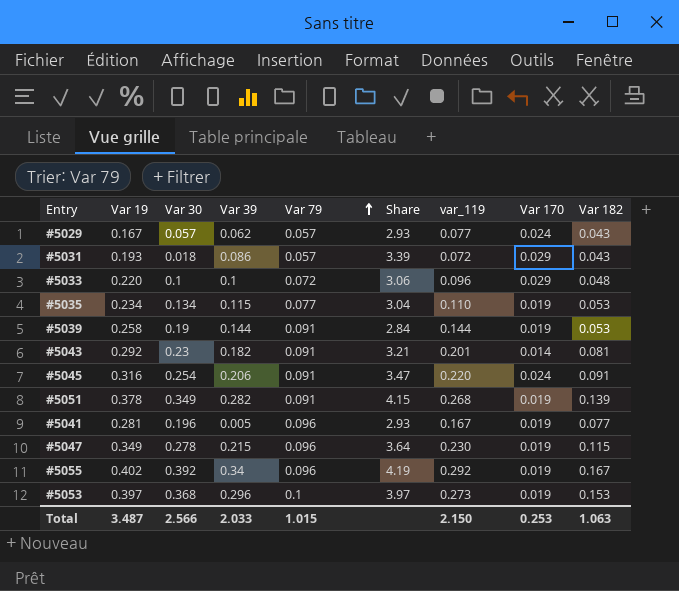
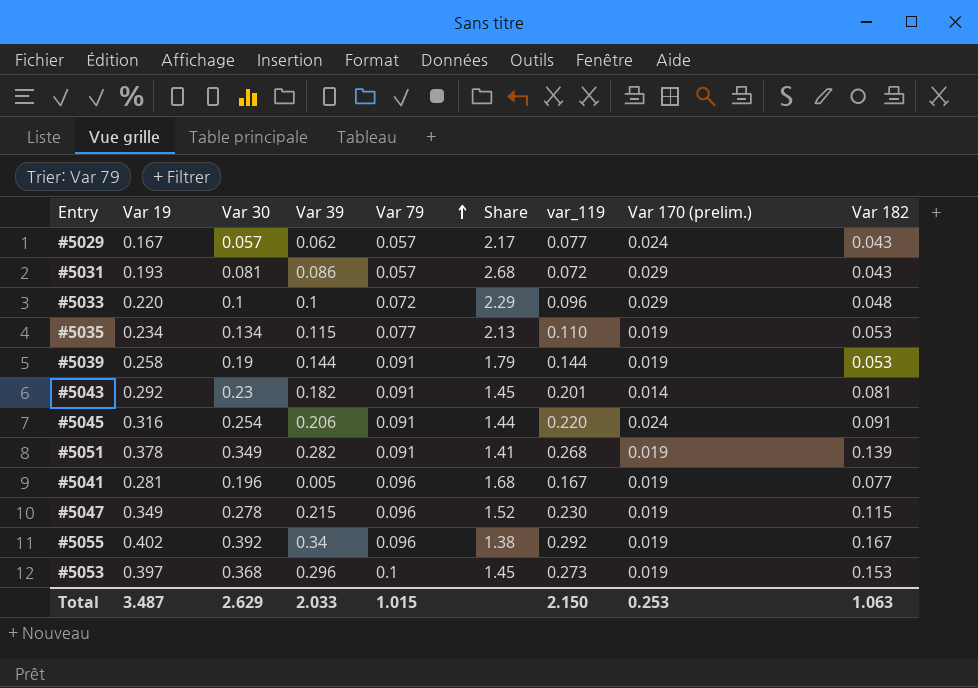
column Share | formula: [Var 19] / [Var 79] -> [Var 19] / [var_119]
column name: Var 170 -> Var 170 (prelim.)
#5031 | Var 30: 0.018 -> 0.081
Total | Var 30: 2.566 -> 2.629

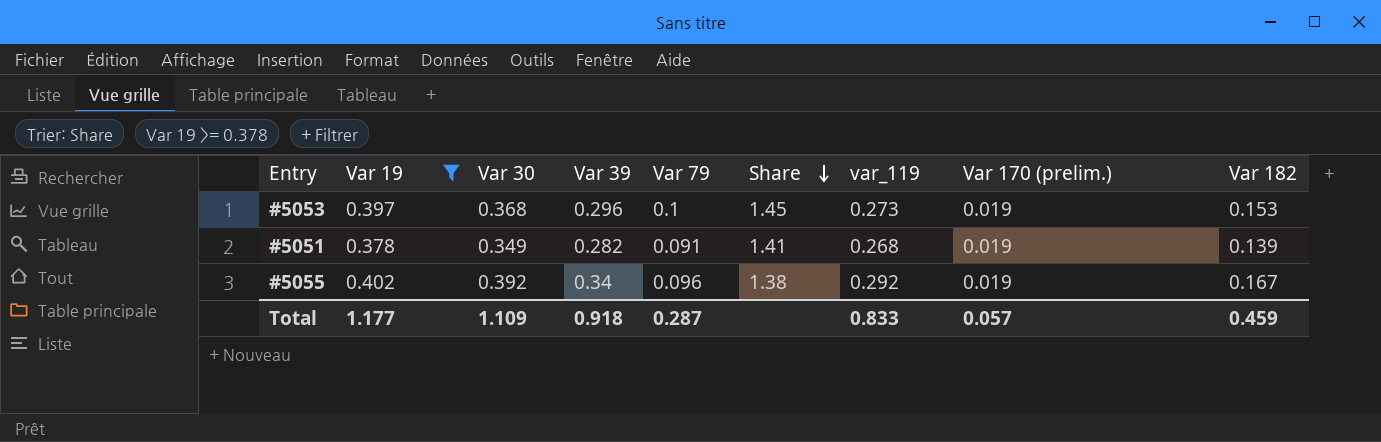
filter: none -> Var 19 >= 0.378
row order: Var 79 ascending -> Share descending
Total | Var 19: 3.487 -> 1.177
Total | Var 30: 2.629 -> 1.109
Total | Var 39: 2.033 -> 0.918
Total | Var 79: 1.015 -> 0.287
Total | var_119: 2.150 -> 0.833
Total | Var 170 (prelim.): 0.253 -> 0.057
Total | Var 182: 1.063 -> 0.459

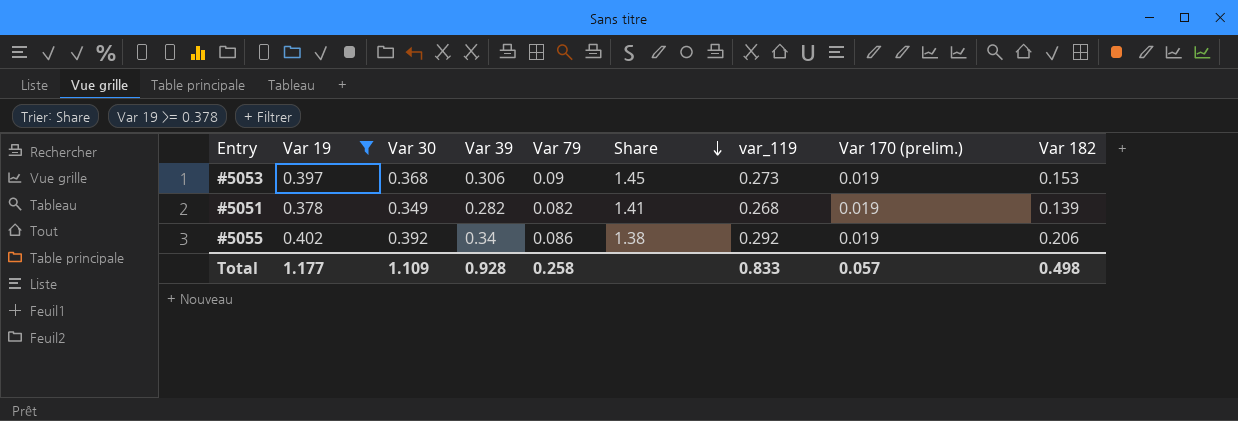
#5053 | Var 39: 0.296 -> 0.306
#5053 | Var 79: 0.1 -> 0.09
#5051 | Var 79: 0.091 -> 0.082
#5055 | Var 79: 0.096 -> 0.086
#5055 | Var 182: 0.167 -> 0.206
Total | Var 39: 0.918 -> 0.928
Total | Var 79: 0.287 -> 0.258
Total | Var 182: 0.459 -> 0.498

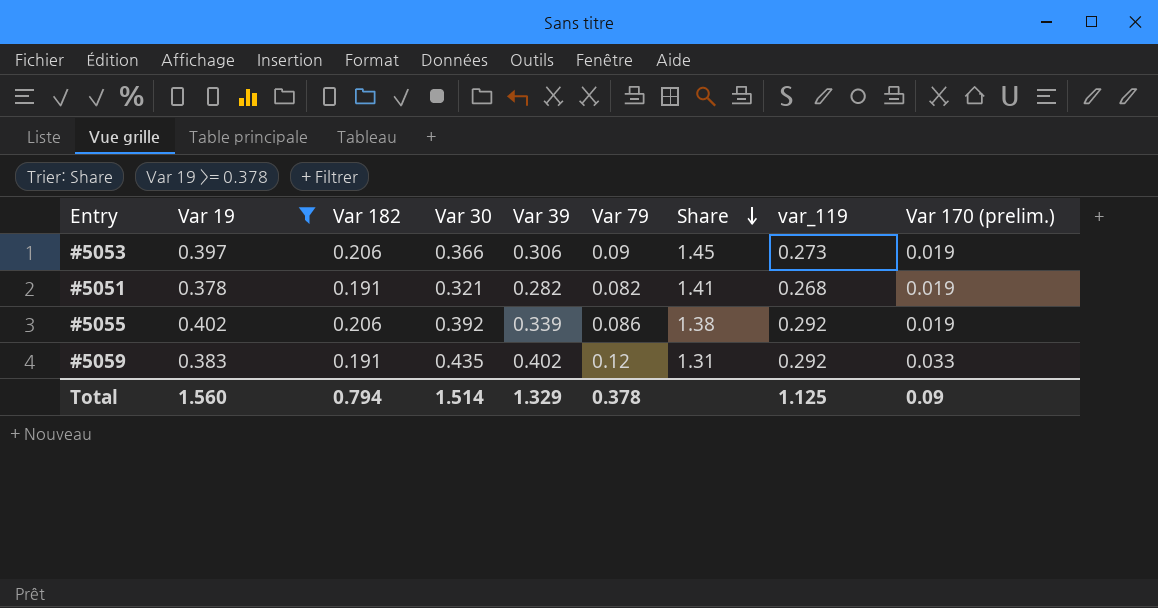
column Var 182 | position: 9 -> 3
#5053 | Var 182: 0.153 -> 0.206
#5053 | Var 30: 0.368 -> 0.366
#5051 | Var 182: 0.139 -> 0.191
#5051 | Var 30: 0.349 -> 0.321
#5055 | Var 39: 0.34 -> 0.339
row #5059: none -> 0.383 | 0.191 | 0.435 | 0.402 | 0.12 | 1.31 | 0.292 | 0.033
Total | Var 19: 1.177 -> 1.560
Total | Var 182: 0.498 -> 0.794
Total | Var 30: 1.109 -> 1.514
Total | Var 39: 0.928 -> 1.329
Total | Var 79: 0.258 -> 0.378
Total | var_119: 0.833 -> 1.125
Total | Var 170 (prelim.): 0.057 -> 0.09

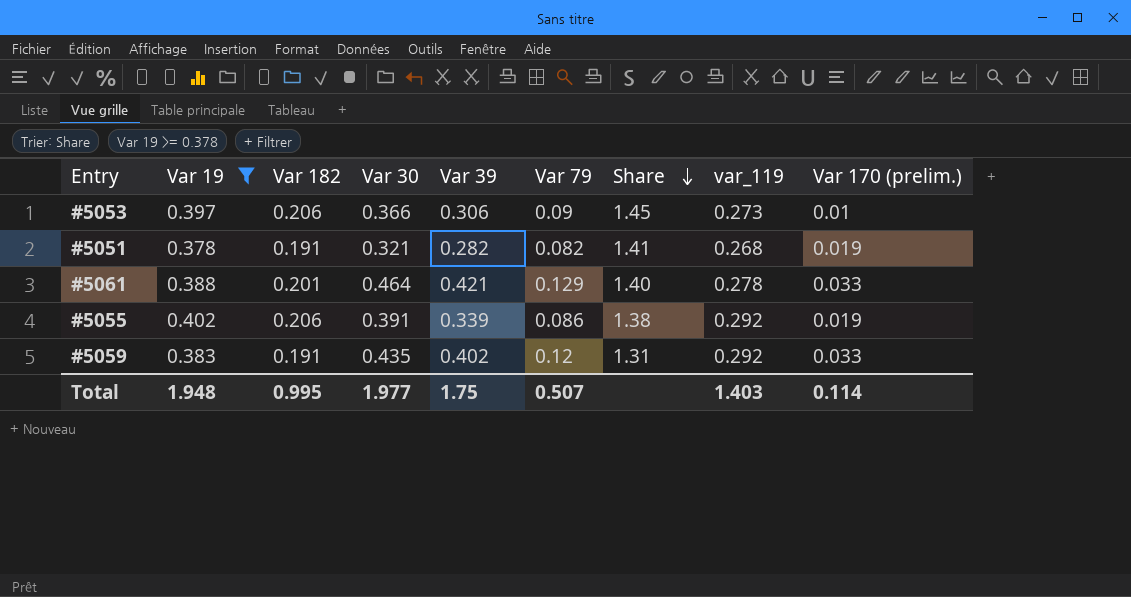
#5053 | Var 170 (prelim.): 0.019 -> 0.01
row #5061: none -> 0.388 | 0.201 | 0.464 | 0.421 | 0.129 | 1.40 | 0.278 | 0.033
#5055 | Var 30: 0.392 -> 0.391
Total | Var 19: 1.560 -> 1.948
Total | Var 182: 0.794 -> 0.995
Total | Var 30: 1.514 -> 1.977
Total | Var 39: 1.329 -> 1.75
Total | Var 79: 0.378 -> 0.507
Total | var_119: 1.125 -> 1.403
Total | Var 170 (prelim.): 0.09 -> 0.114

